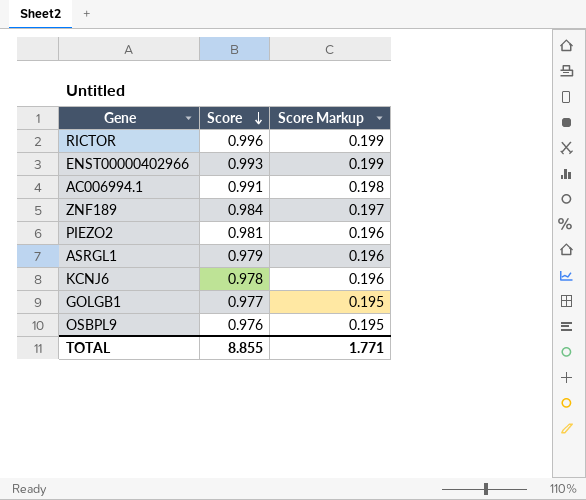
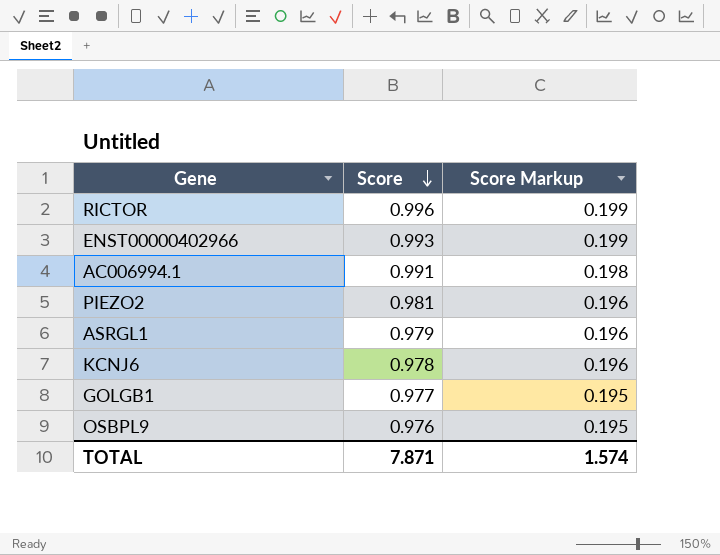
row ZNF189: 0.984 | 0.197 -> none
TOTAL | Score: 8.855 -> 7.871
TOTAL | Score Markup: 1.771 -> 1.574

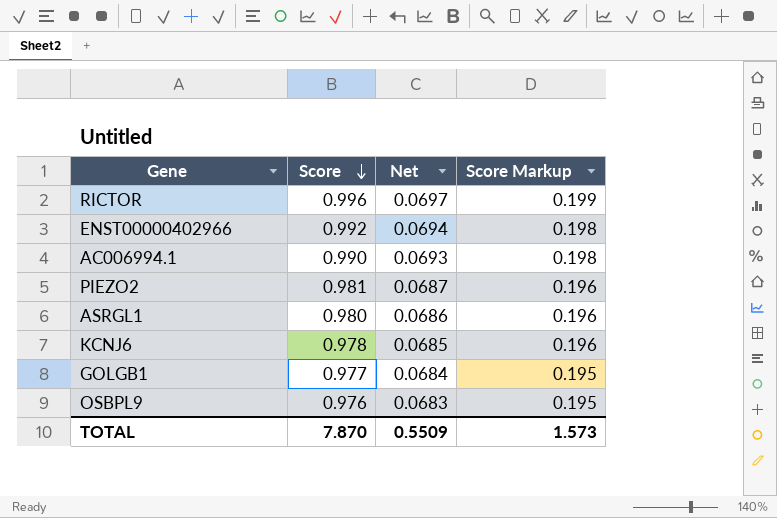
column Net | formula: none -> [Score] * 0.07
ENST00000402966 | Score: 0.993 -> 0.992
ENST00000402966 | Score Markup: 0.199 -> 0.198
AC006994.1 | Score: 0.991 -> 0.990
ASRGL1 | Score: 0.979 -> 0.980
TOTAL | Score: 7.871 -> 7.870
TOTAL | Score Markup: 1.574 -> 1.573

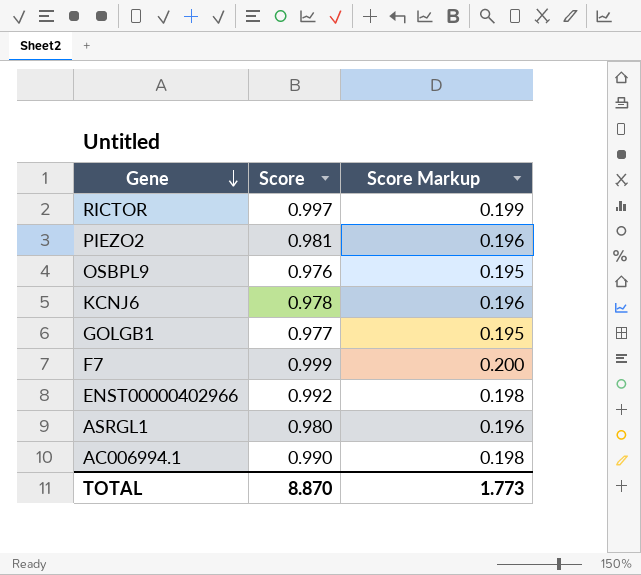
row order: Score descending -> Gene descending
column Net | formula: [Score] * 0.07 -> none
RICTOR | Score: 0.996 -> 0.997
row F7: none -> 0.999 | 0.200
TOTAL | Score: 7.870 -> 8.870
TOTAL | Score Markup: 1.573 -> 1.773

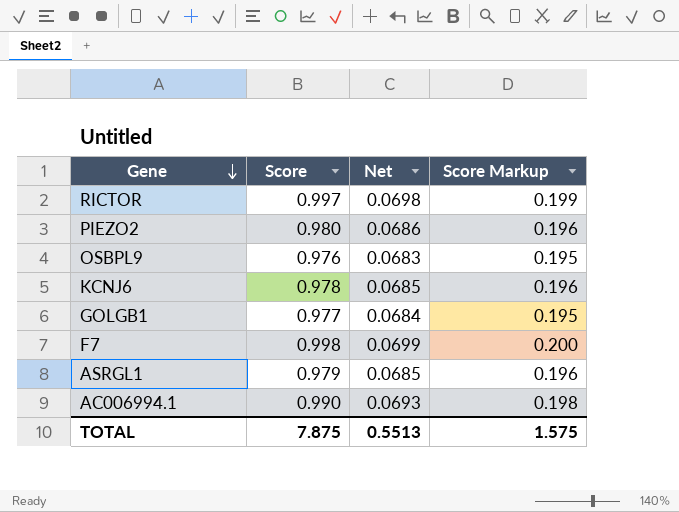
column Net | formula: none -> [Score] * 0.07
row ENST00000402966: 0.992 | 0.198 -> none
PIEZO2 | Score: 0.981 -> 0.980
F7 | Score: 0.999 -> 0.998
ASRGL1 | Score: 0.980 -> 0.979
TOTAL | Score: 8.870 -> 7.875
TOTAL | Score Markup: 1.773 -> 1.575

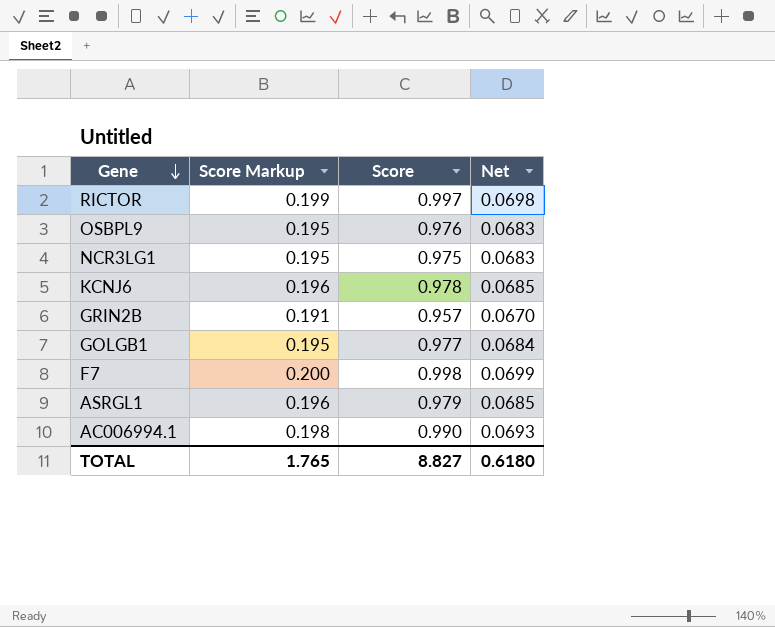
column Score Markup | position: 4 -> 2
row PIEZO2: 0.980 | 0.0686 | 0.196 -> none
row NCR3LG1: none -> 0.195 | 0.975 | 0.0683
row GRIN2B: none -> 0.191 | 0.957 | 0.0670
TOTAL | Score Markup: 1.575 -> 1.765
TOTAL | Score: 7.875 -> 8.827
TOTAL | Net: 0.5513 -> 0.6180

